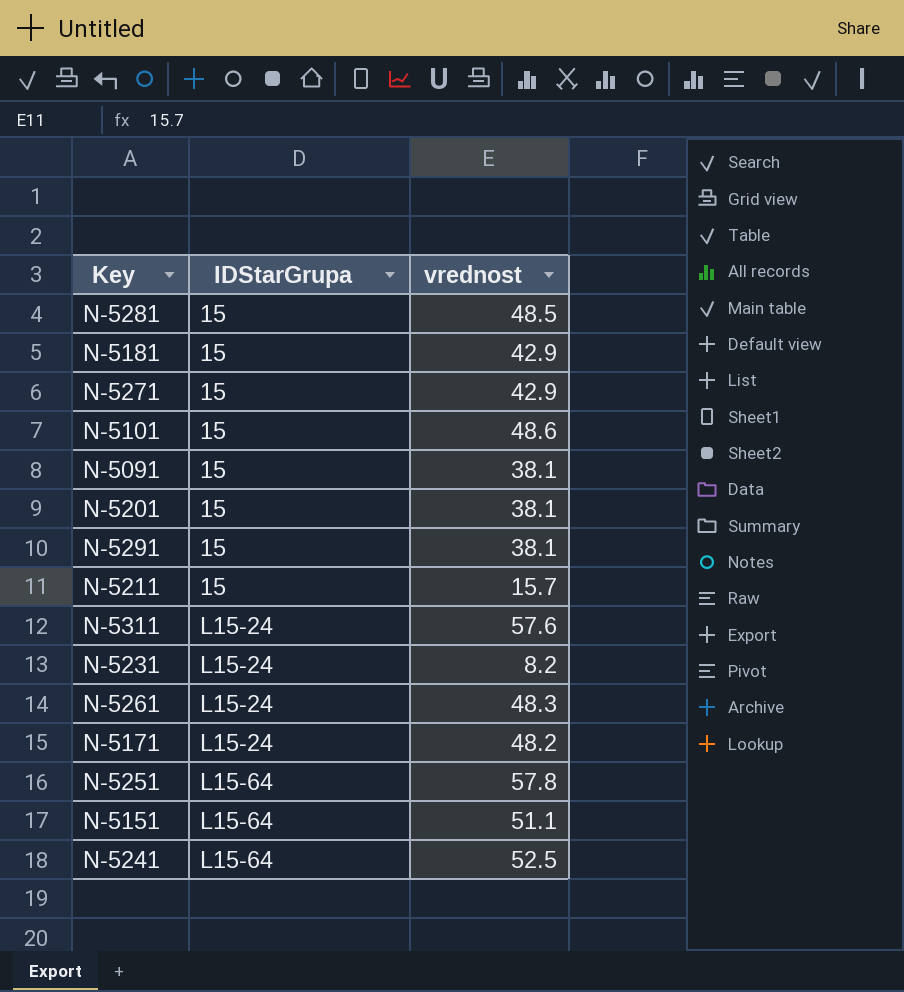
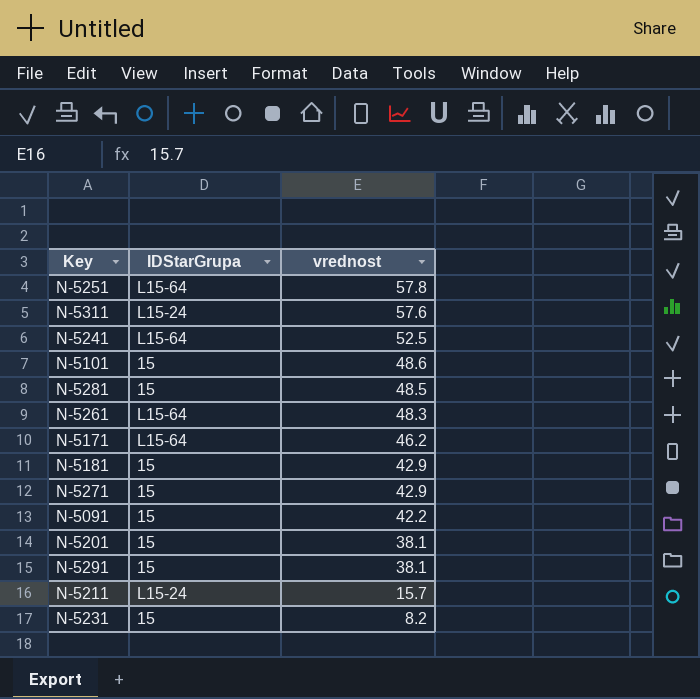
row order: IDStarGrupa ascending -> vrednost descending
row N-5151: L15-64 | 51.1 -> none
N-5261 | IDStarGrupa: L15-24 -> L15-64
N-5171 | IDStarGrupa: L15-24 -> L15-64
N-5171 | vrednost: 48.2 -> 46.2
N-5091 | vrednost: 38.1 -> 42.2
N-5211 | IDStarGrupa: 15 -> L15-24
N-5231 | IDStarGrupa: L15-24 -> 15

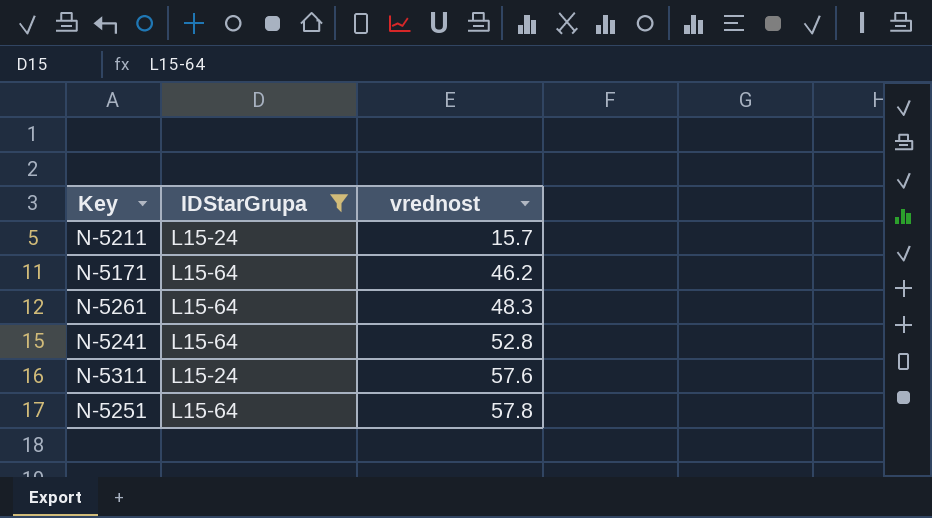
filter: none -> IDStarGrupa != 15
row order: vrednost descending -> vrednost ascending
N-5241 | vrednost: 52.5 -> 52.8

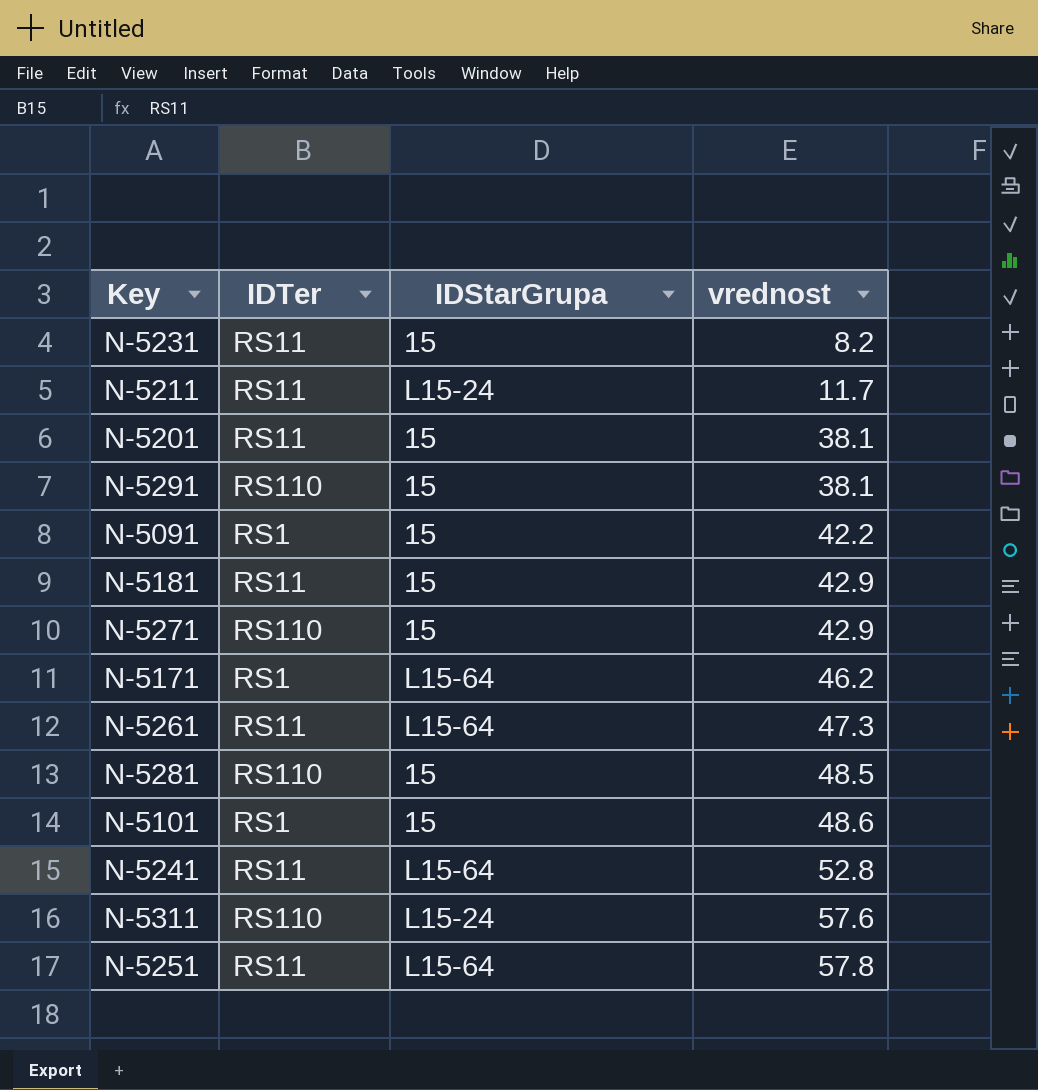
filter: IDStarGrupa != 15 -> none
column IDTer | position: none -> 2
N-5211 | vrednost: 15.7 -> 11.7
N-5261 | vrednost: 48.3 -> 47.3

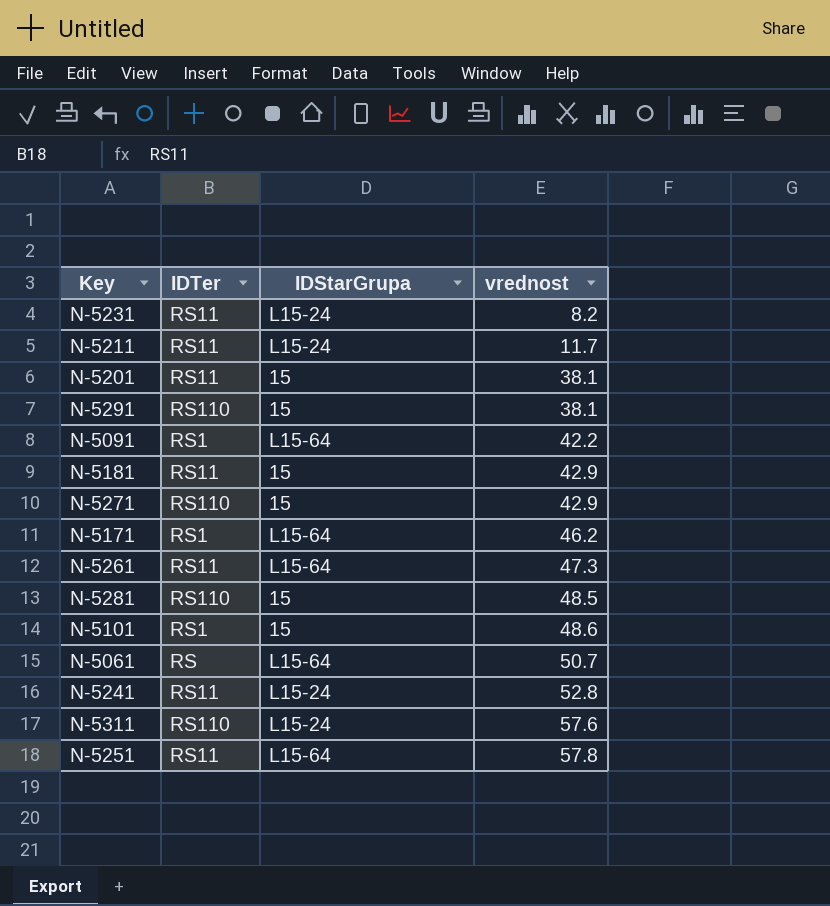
N-5231 | IDStarGrupa: 15 -> L15-24
N-5091 | IDStarGrupa: 15 -> L15-64
row N-5061: none -> RS | L15-64 | 50.7
N-5241 | IDStarGrupa: L15-64 -> L15-24

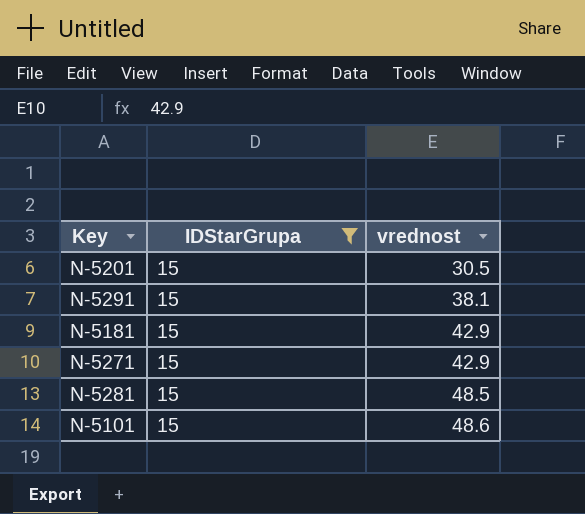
filter: none -> IDStarGrupa = 15
column IDTer | position: 2 -> none
N-5201 | vrednost: 38.1 -> 30.5

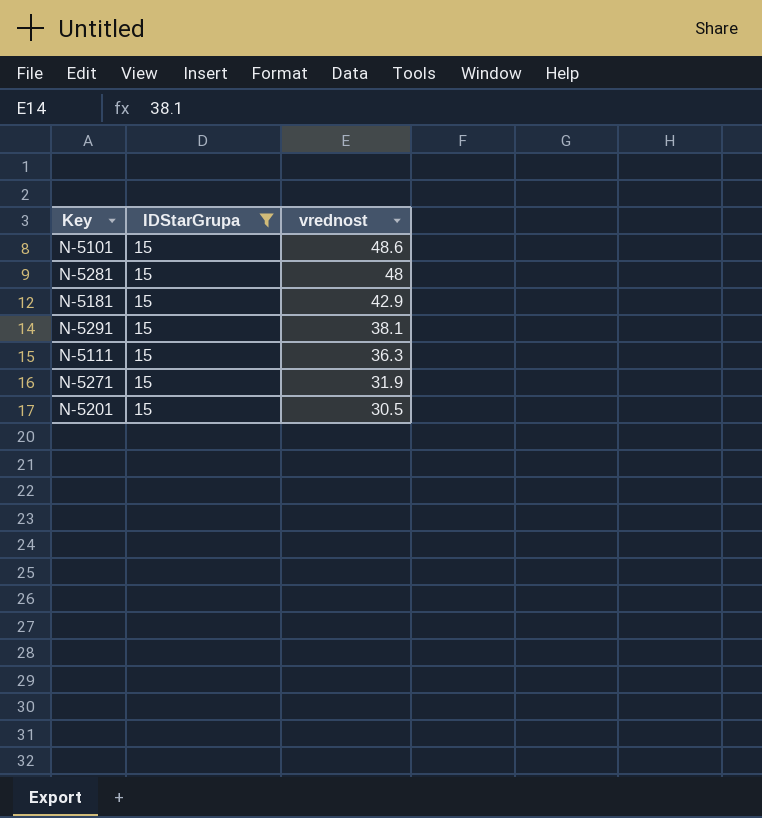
row order: vrednost ascending -> vrednost descending
N-5281 | vrednost: 48.5 -> 48
row N-5111: none -> 15 | 36.3
N-5271 | vrednost: 42.9 -> 31.9

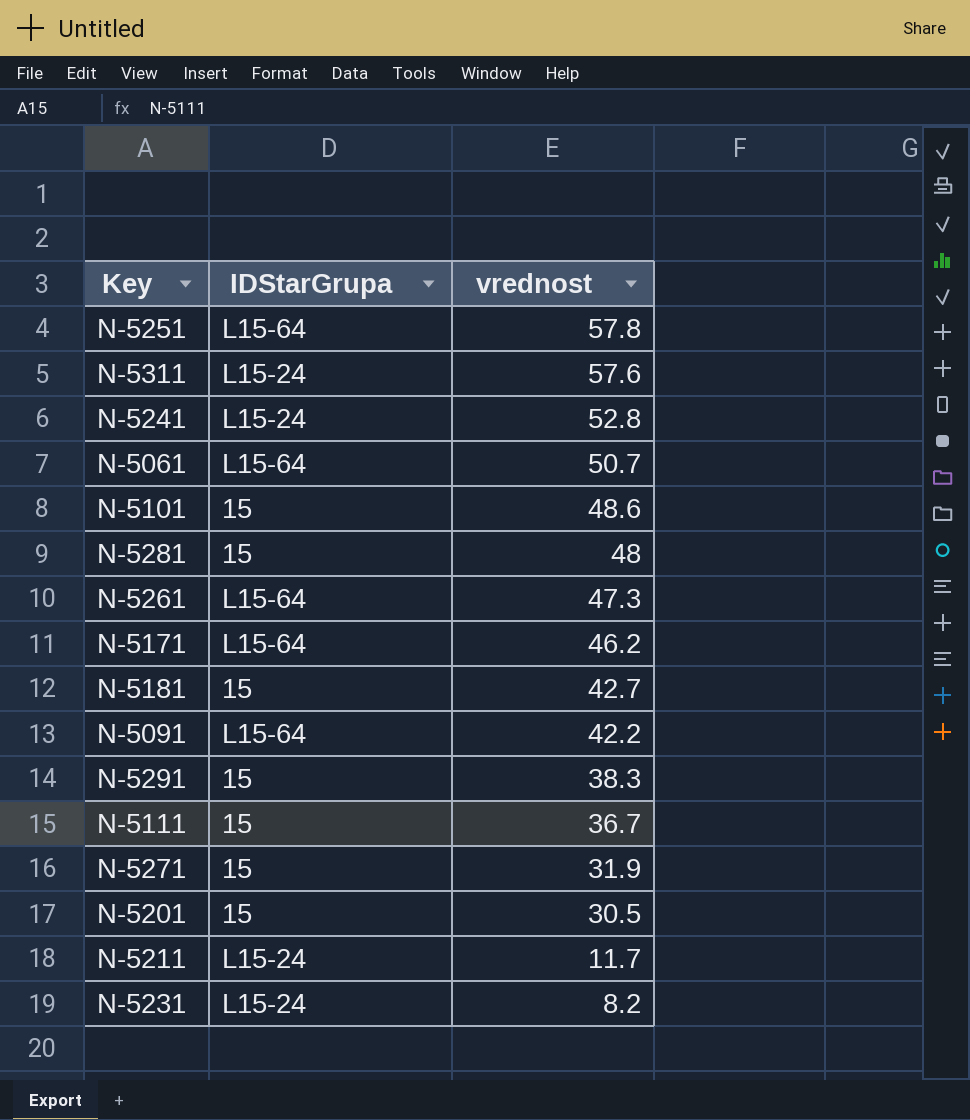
filter: IDStarGrupa = 15 -> none
N-5181 | vrednost: 42.9 -> 42.7
N-5291 | vrednost: 38.1 -> 38.3
N-5111 | vrednost: 36.3 -> 36.7

